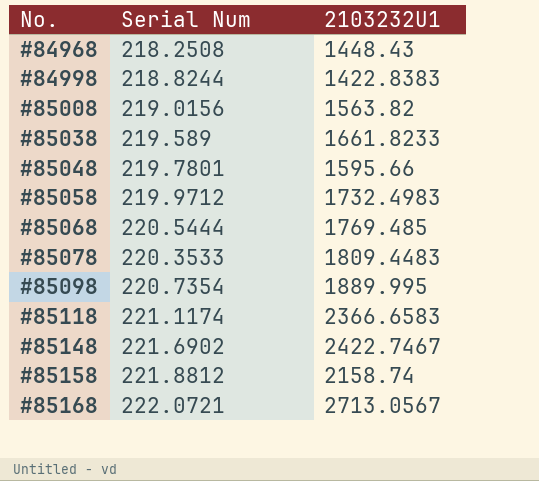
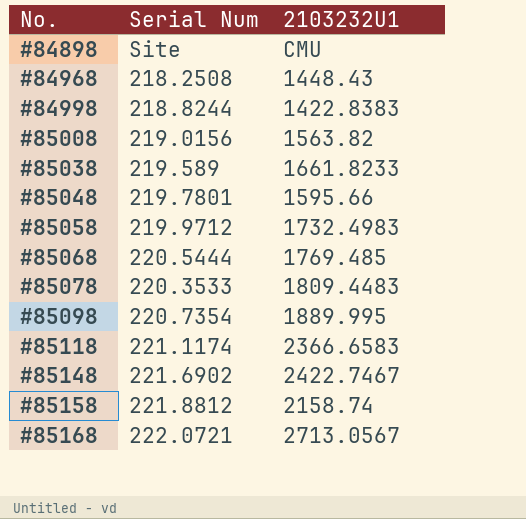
row #84898: none -> Site | CMU

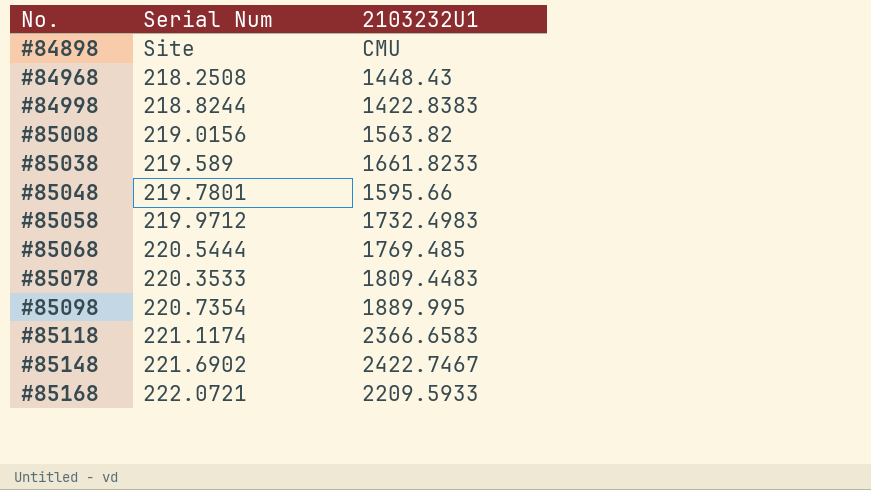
row #85158: 221.8812 | 2158.74 -> none
#85168 | 2103232U1: 2713.0567 -> 2209.5933

